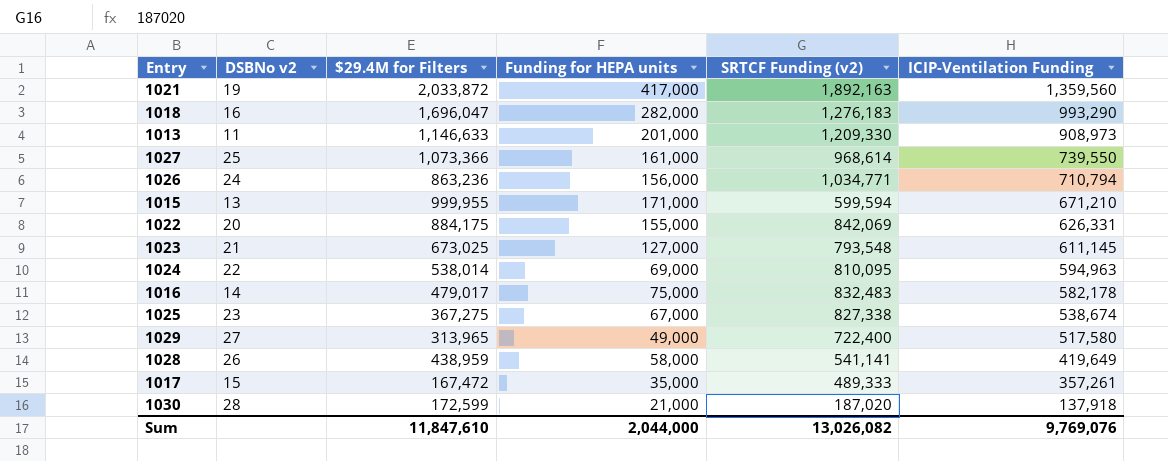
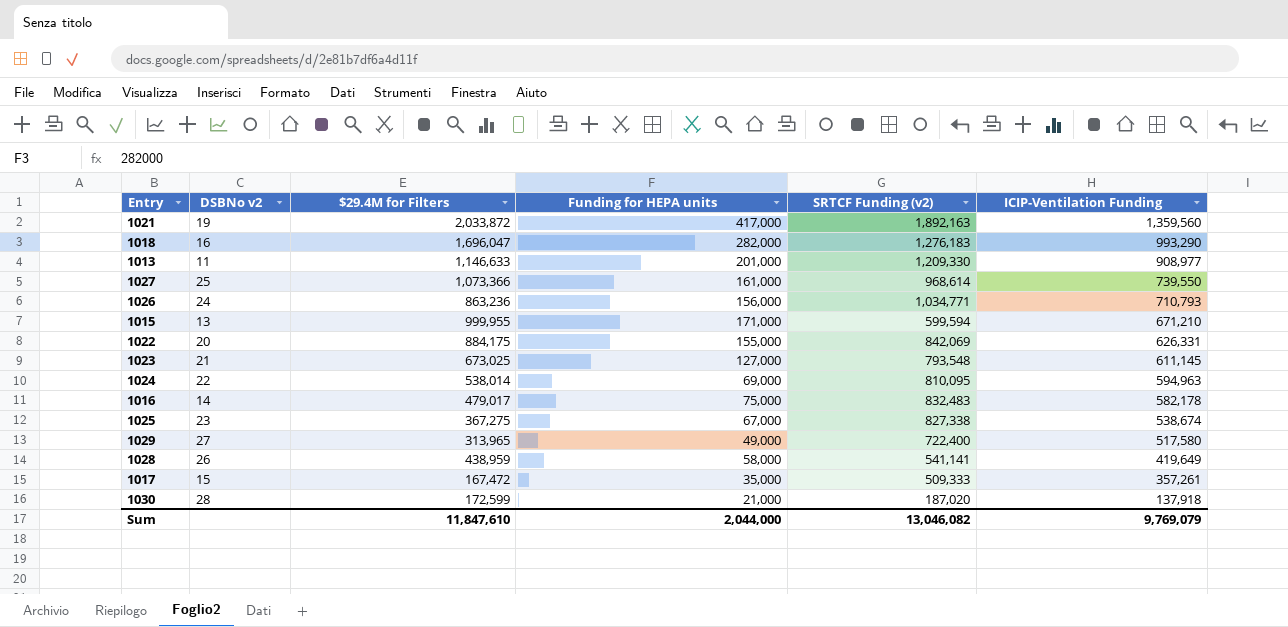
1013 | ICIP-Ventilation Funding: 908,973 -> 908,977
1026 | ICIP-Ventilation Funding: 710,794 -> 710,793
1017 | SRTCF Funding (v2): 489,333 -> 509,333
Sum | SRTCF Funding (v2): 13,026,082 -> 13,046,082
Sum | ICIP-Ventilation Funding: 9,769,076 -> 9,769,079

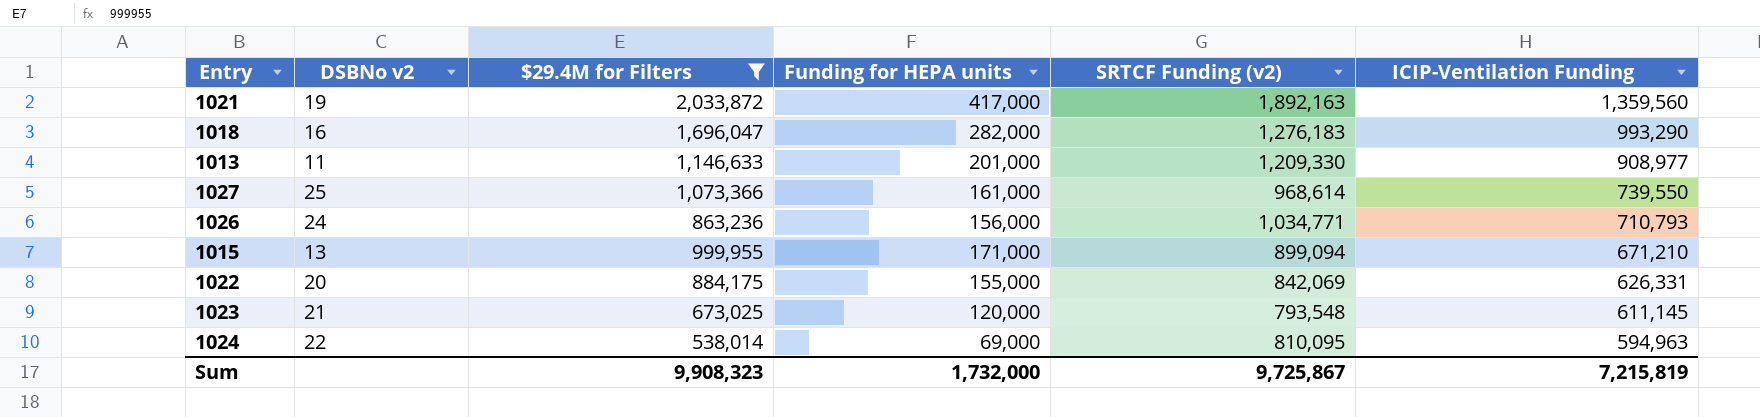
filter: none -> $29.4M for Filters >= 538,014
1015 | SRTCF Funding (v2): 599,594 -> 899,094
1023 | Funding for HEPA units: 127,000 -> 120,000
Sum | $29.4M for Filters: 11,847,610 -> 9,908,323
Sum | Funding for HEPA units: 2,044,000 -> 1,732,000
Sum | SRTCF Funding (v2): 13,046,082 -> 9,725,867
Sum | ICIP-Ventilation Funding: 9,769,079 -> 7,215,819

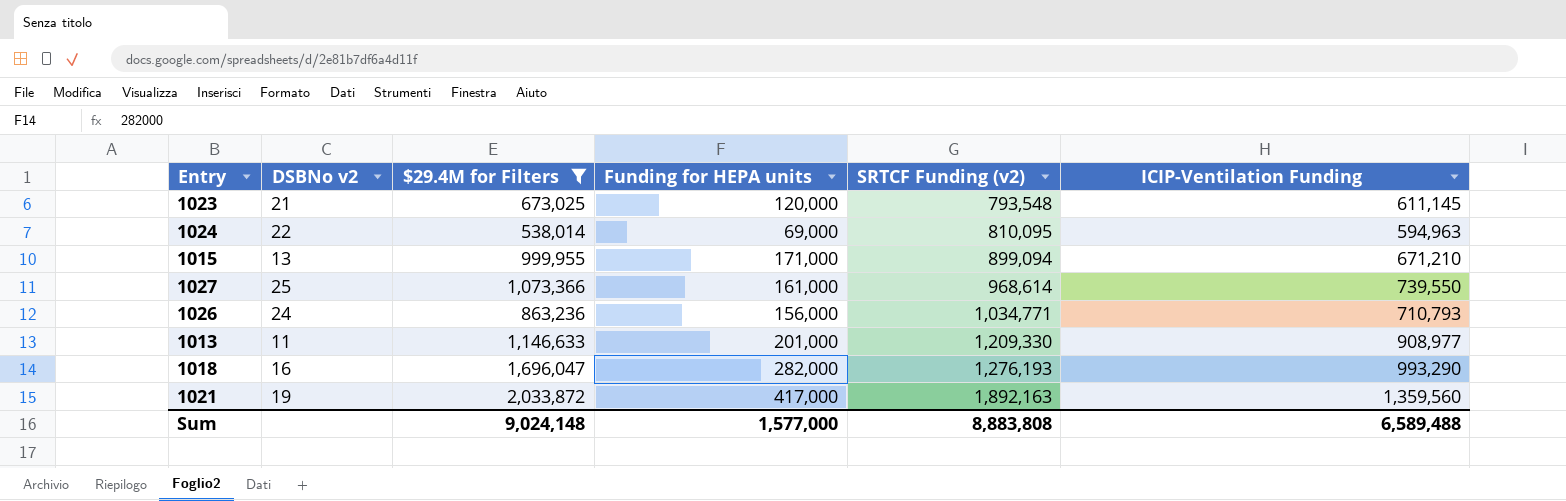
row order: ICIP-Ventilation Funding descending -> SRTCF Funding (v2) ascending
row 1022: 20 | 884,175 | 155,000 | 842,069 | 626,331 -> none
1018 | SRTCF Funding (v2): 1,276,183 -> 1,276,193
Sum | $29.4M for Filters: 9,908,323 -> 9,024,148
Sum | Funding for HEPA units: 1,732,000 -> 1,577,000
Sum | SRTCF Funding (v2): 9,725,867 -> 8,883,808
Sum | ICIP-Ventilation Funding: 7,215,819 -> 6,589,488

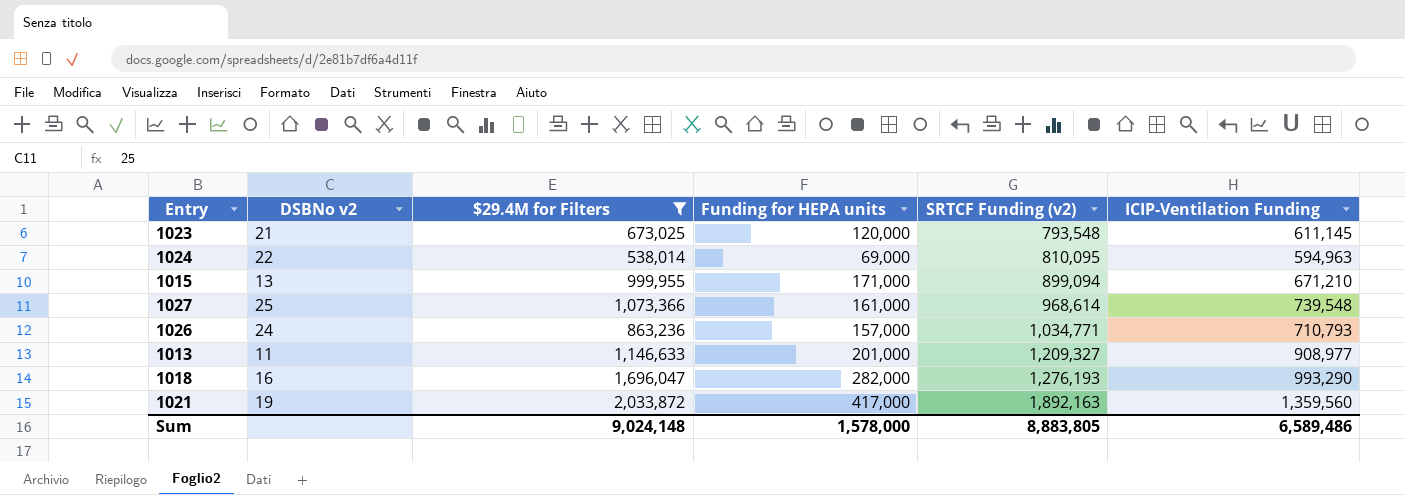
1027 | ICIP-Ventilation Funding: 739,550 -> 739,548
1026 | Funding for HEPA units: 156,000 -> 157,000
1013 | SRTCF Funding (v2): 1,209,330 -> 1,209,327
Sum | Funding for HEPA units: 1,577,000 -> 1,578,000
Sum | SRTCF Funding (v2): 8,883,808 -> 8,883,805
Sum | ICIP-Ventilation Funding: 6,589,488 -> 6,589,486

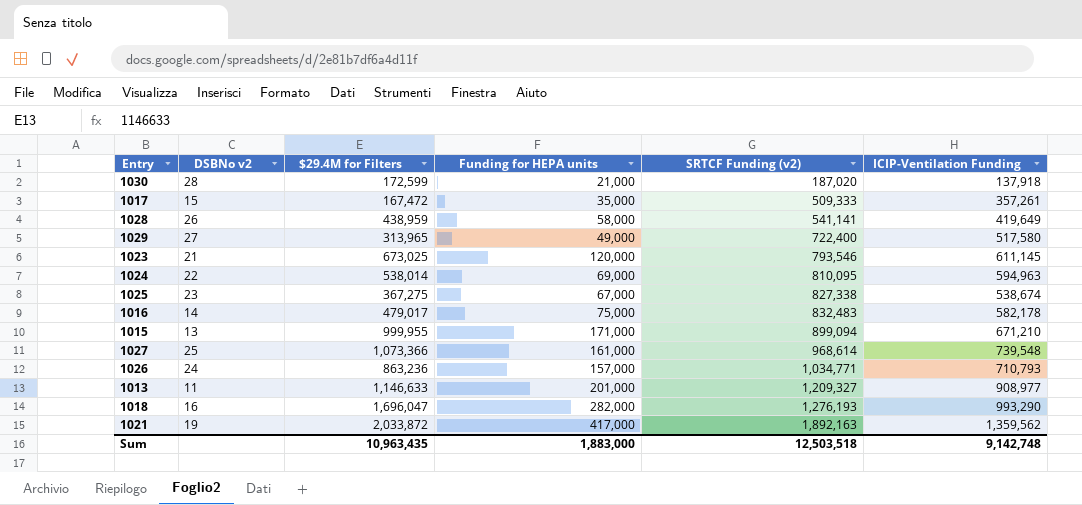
filter: $29.4M for Filters >= 538,014 -> none
1023 | SRTCF Funding (v2): 793,548 -> 793,546
1021 | ICIP-Ventilation Funding: 1,359,560 -> 1,359,562
Sum | $29.4M for Filters: 9,024,148 -> 10,963,435
Sum | Funding for HEPA units: 1,578,000 -> 1,883,000
Sum | SRTCF Funding (v2): 8,883,805 -> 12,503,518
Sum | ICIP-Ventilation Funding: 6,589,486 -> 9,142,748

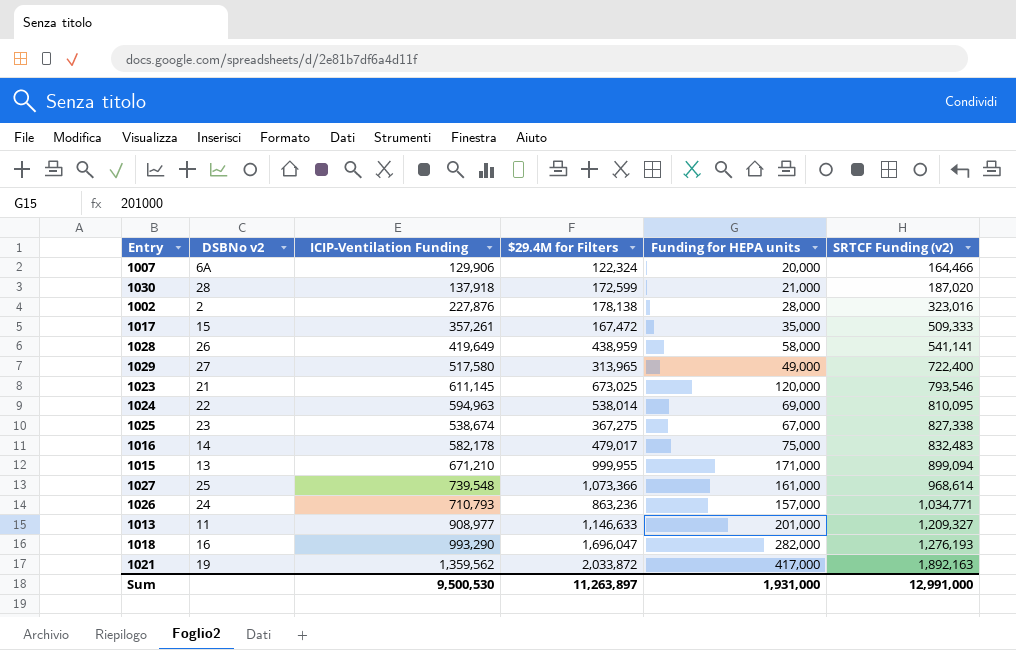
column ICIP-Ventilation Funding | position: 6 -> 3
row 1007: none -> 6A | 129,906 | 122,324 | 20,000 | 164,466
row 1002: none -> 2 | 227,876 | 178,138 | 28,000 | 323,016
Sum | ICIP-Ventilation Funding: 9,142,748 -> 9,500,530
Sum | $29.4M for Filters: 10,963,435 -> 11,263,897
Sum | Funding for HEPA units: 1,883,000 -> 1,931,000
Sum | SRTCF Funding (v2): 12,503,518 -> 12,991,000

